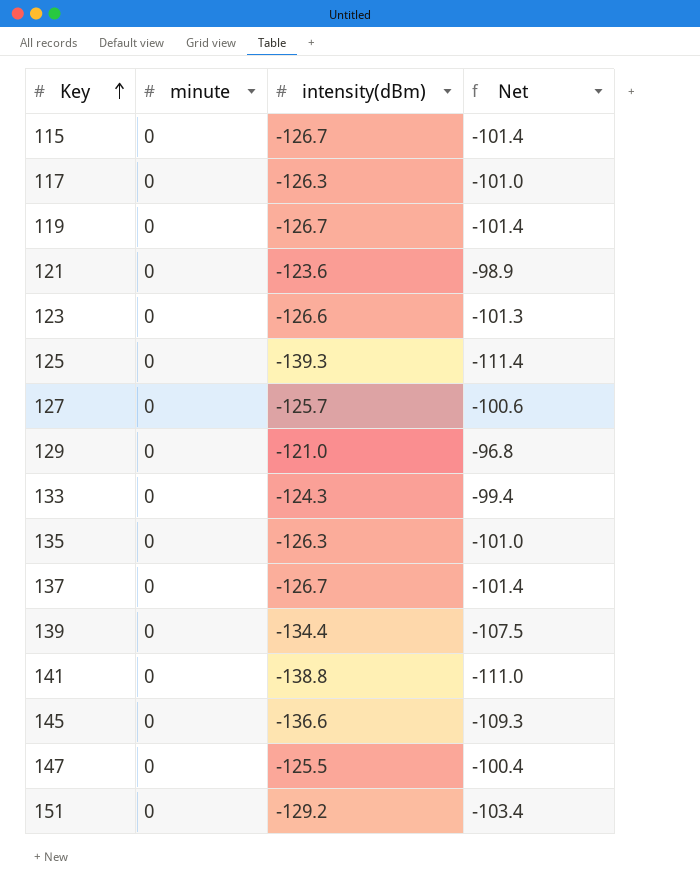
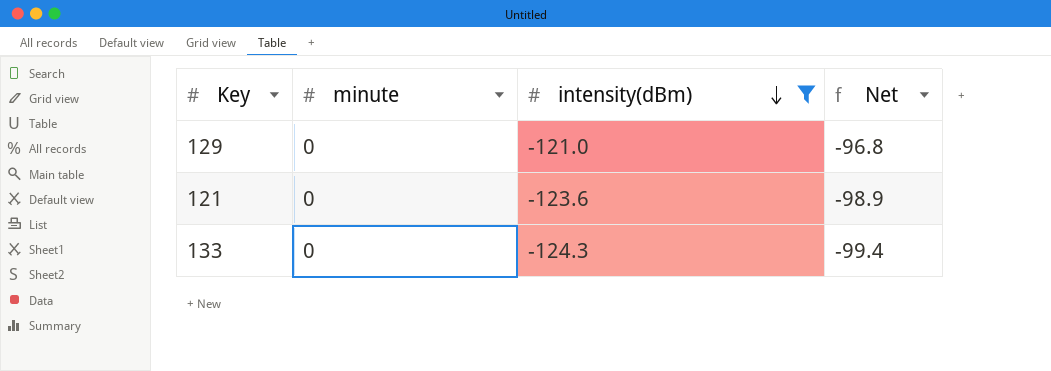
filter: none -> intensity(dBm) >= -124.3
row order: Key ascending -> intensity(dBm) descending

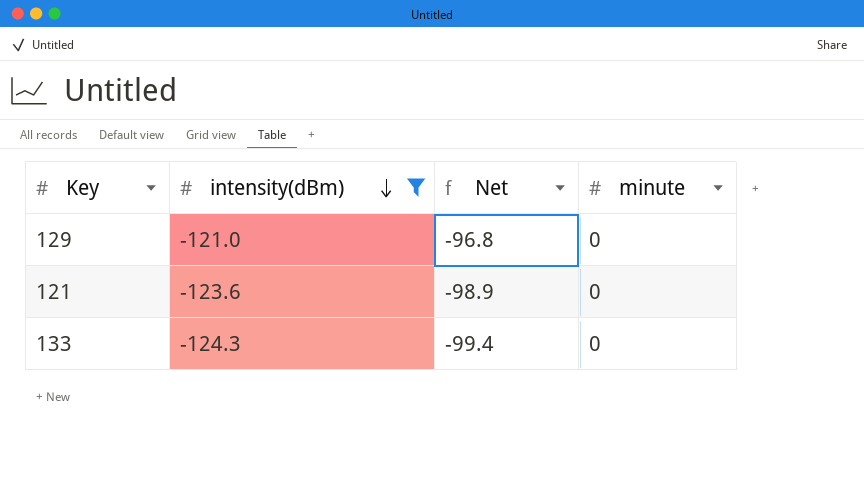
column minute | position: 2 -> 4

